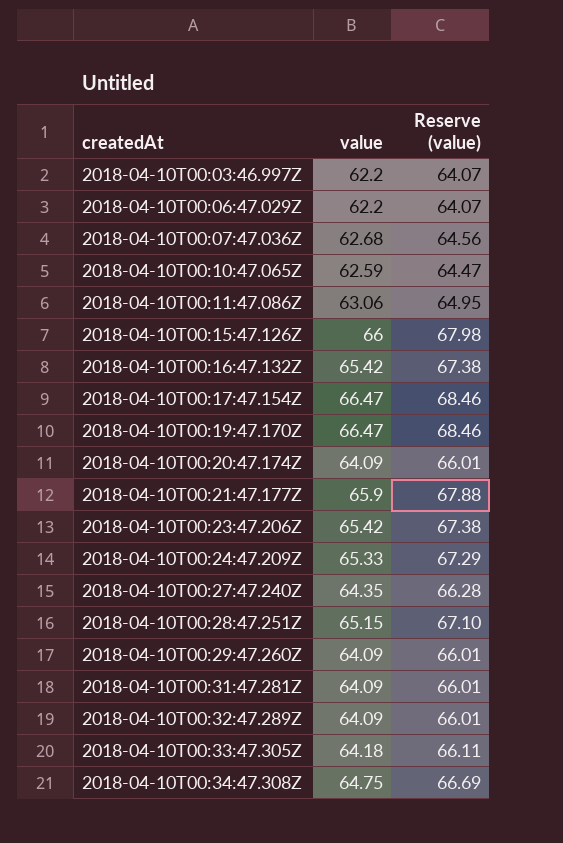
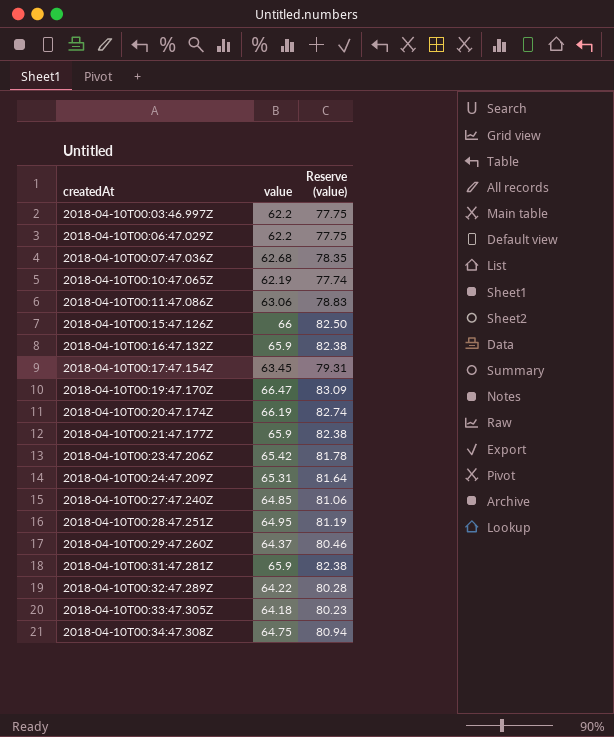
column Reserve (value) | formula: [value] * 1.03 -> [value] * 1.25
2018-04-10T00:10:47.065Z | value: 62.59 -> 62.19
2018-04-10T00:16:47.132Z | value: 65.42 -> 65.9
2018-04-10T00:17:47.154Z | value: 66.47 -> 63.45
2018-04-10T00:20:47.174Z | value: 64.09 -> 66.19
2018-04-10T00:24:47.209Z | value: 65.33 -> 65.31
2018-04-10T00:27:47.240Z | value: 64.35 -> 64.85
2018-04-10T00:28:47.251Z | value: 65.15 -> 64.95
2018-04-10T00:29:47.260Z | value: 64.09 -> 64.37
2018-04-10T00:31:47.281Z | value: 64.09 -> 65.9
2018-04-10T00:32:47.289Z | value: 64.09 -> 64.22

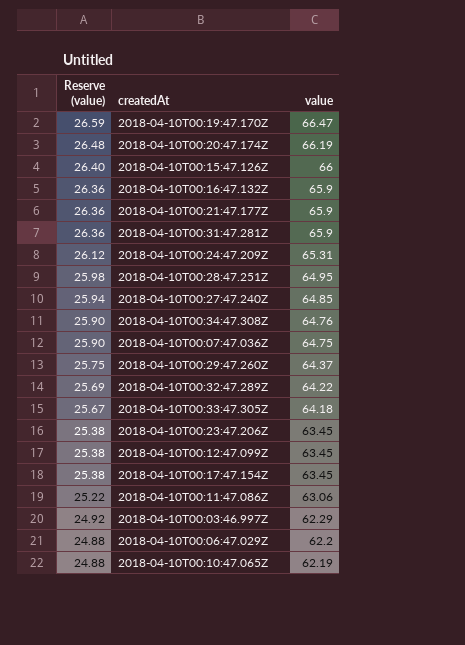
row order: createdAt ascending -> Reserve (value) descending
column Reserve (value) | formula: [value] * 1.25 -> [value] * 0.4
column Reserve (value) | position: 3 -> 1
2018-04-10T00:34:47.308Z | value: 64.75 -> 64.76
2018-04-10T00:07:47.036Z | value: 62.68 -> 64.75
2018-04-10T00:23:47.206Z | value: 65.42 -> 63.45
row 2018-04-10T00:12:47.099Z: none -> 25.38 | 63.45
2018-04-10T00:03:46.997Z | value: 62.2 -> 62.29

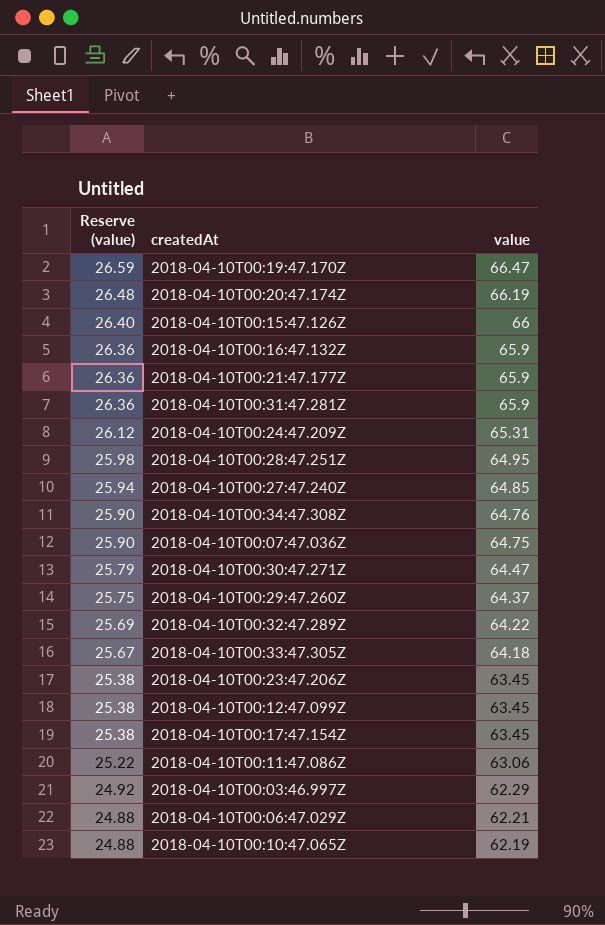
row 2018-04-10T00:30:47.271Z: none -> 25.79 | 64.47
2018-04-10T00:06:47.029Z | value: 62.2 -> 62.21

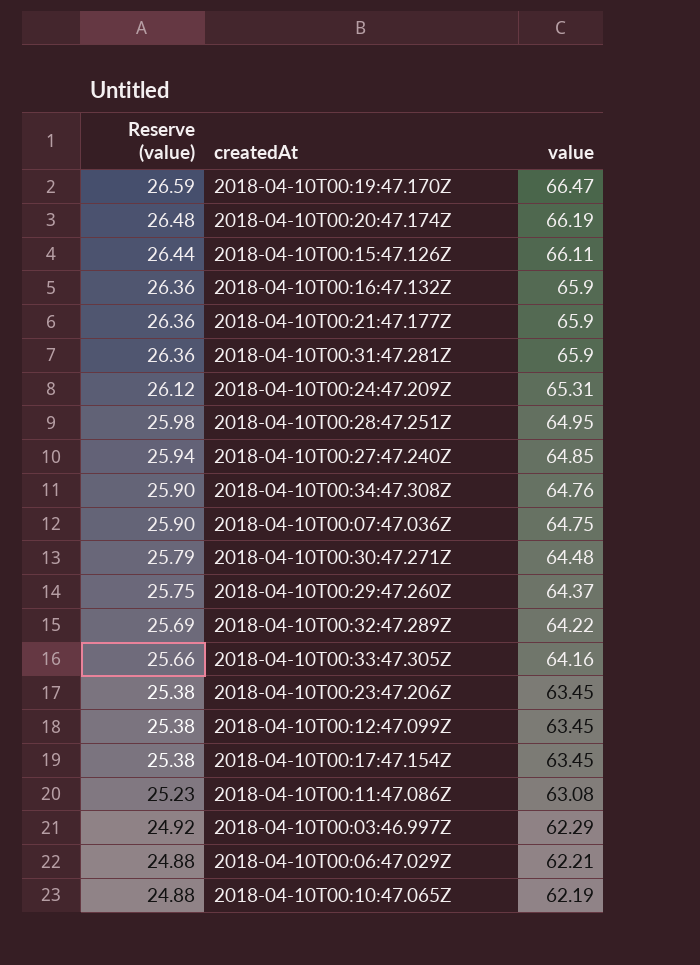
2018-04-10T00:15:47.126Z | Reserve (value): 26.40 -> 26.44
2018-04-10T00:15:47.126Z | value: 66 -> 66.11
2018-04-10T00:30:47.271Z | value: 64.47 -> 64.48
2018-04-10T00:33:47.305Z | Reserve (value): 25.67 -> 25.66
2018-04-10T00:33:47.305Z | value: 64.18 -> 64.16
2018-04-10T00:11:47.086Z | Reserve (value): 25.22 -> 25.23
2018-04-10T00:11:47.086Z | value: 63.06 -> 63.08

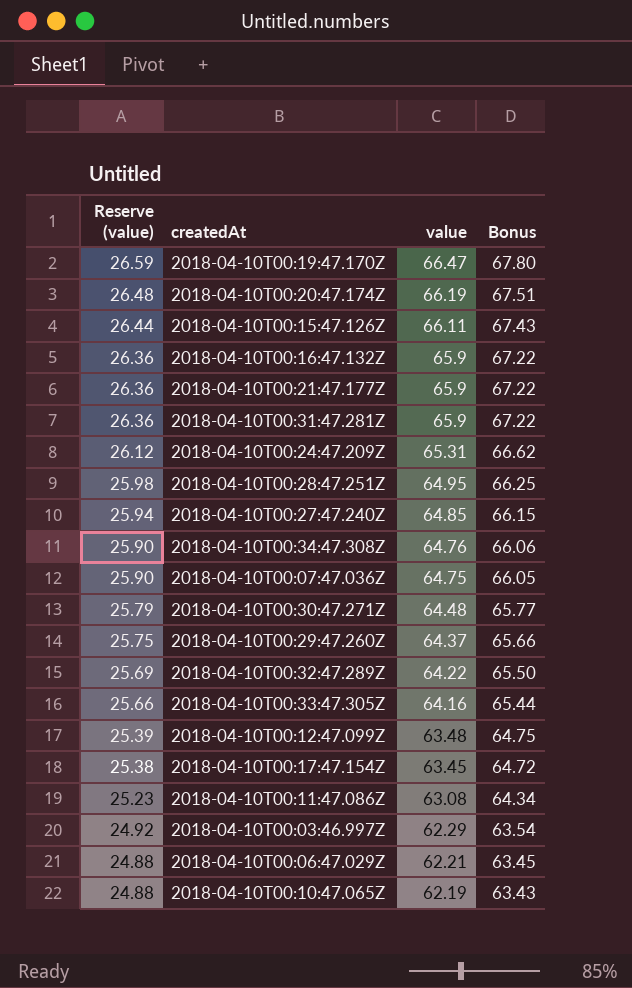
column Bonus | formula: none -> [value] * 1.02
row 2018-04-10T00:23:47.206Z: 25.38 | 63.45 -> none
2018-04-10T00:12:47.099Z | Reserve (value): 25.38 -> 25.39
2018-04-10T00:12:47.099Z | value: 63.45 -> 63.48

